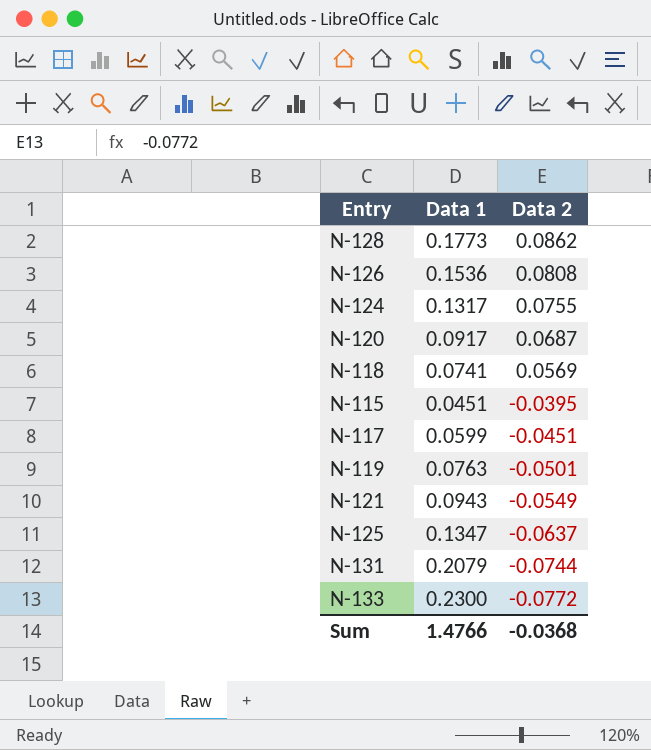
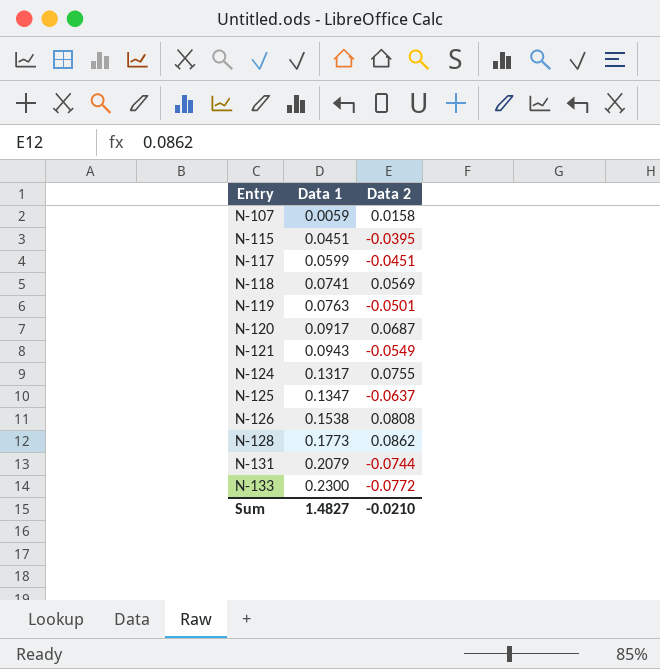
row order: Data 2 descending -> Entry ascending
row N-107: none -> 0.0059 | 0.0158
N-126 | Data 1: 0.1536 -> 0.1538
Sum | Data 1: 1.4766 -> 1.4827
Sum | Data 2: -0.0368 -> -0.0210

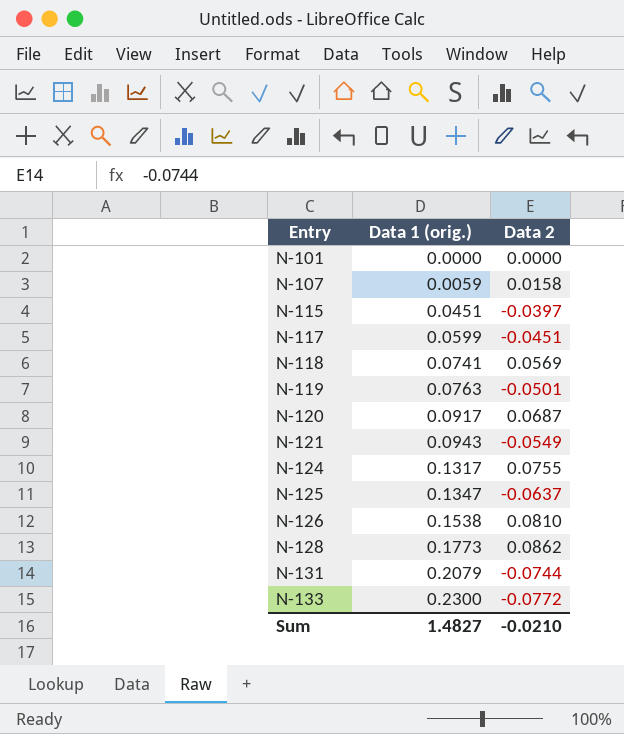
column name: Data 1 -> Data 1 (orig.)
row N-101: none -> 0.0000 | 0.0000
N-115 | Data 2: -0.0395 -> -0.0397
N-126 | Data 2: 0.0808 -> 0.0810

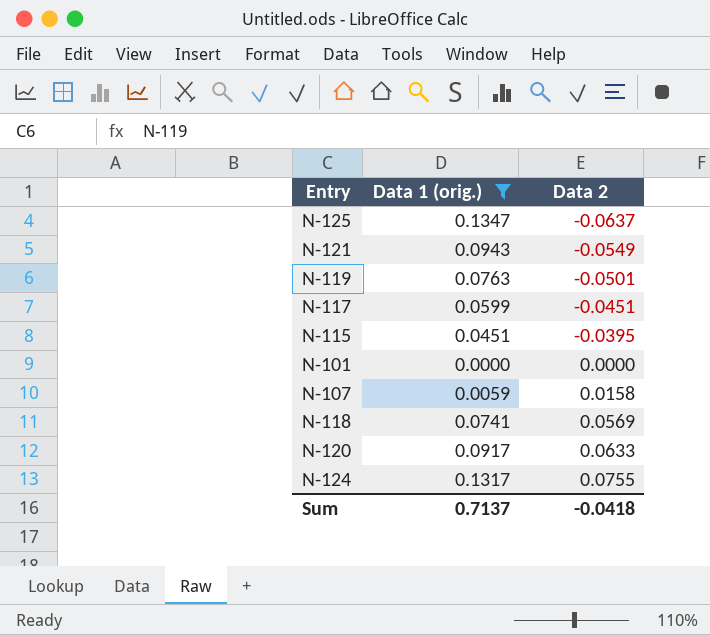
filter: none -> Data 1 (orig.) <= 0.1347
row order: Entry ascending -> Data 2 ascending
N-115 | Data 2: -0.0397 -> -0.0395
N-120 | Data 2: 0.0687 -> 0.0633
Sum | Data 1 (orig.): 1.4827 -> 0.7137
Sum | Data 2: -0.0210 -> -0.0418

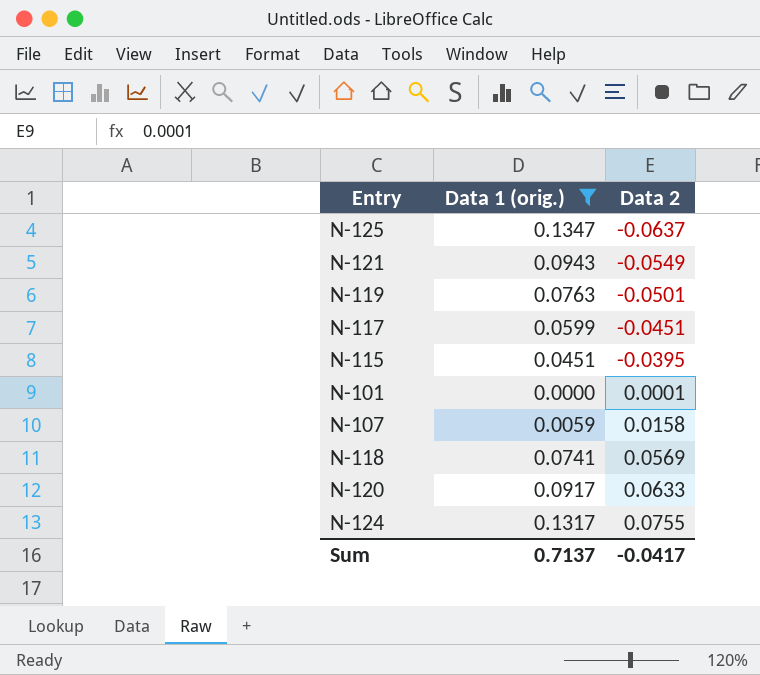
N-101 | Data 2: 0.0000 -> 0.0001
Sum | Data 2: -0.0418 -> -0.0417

